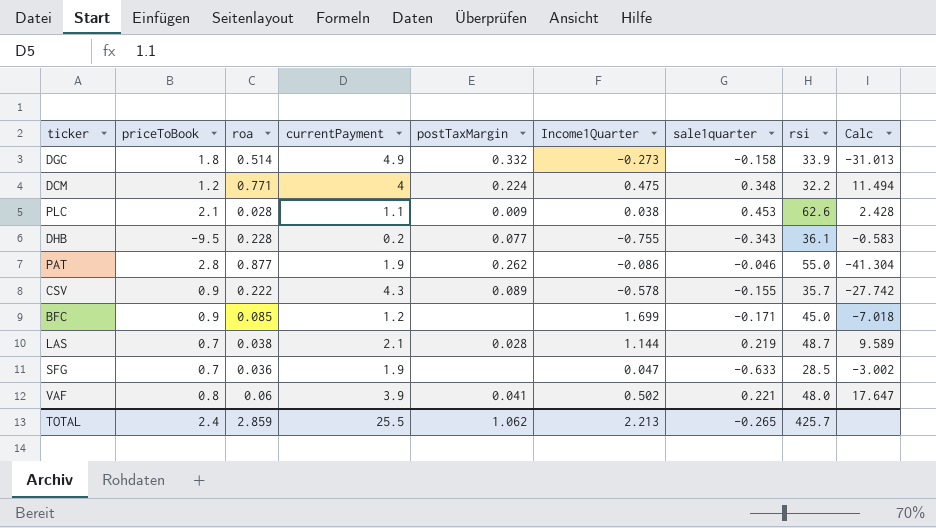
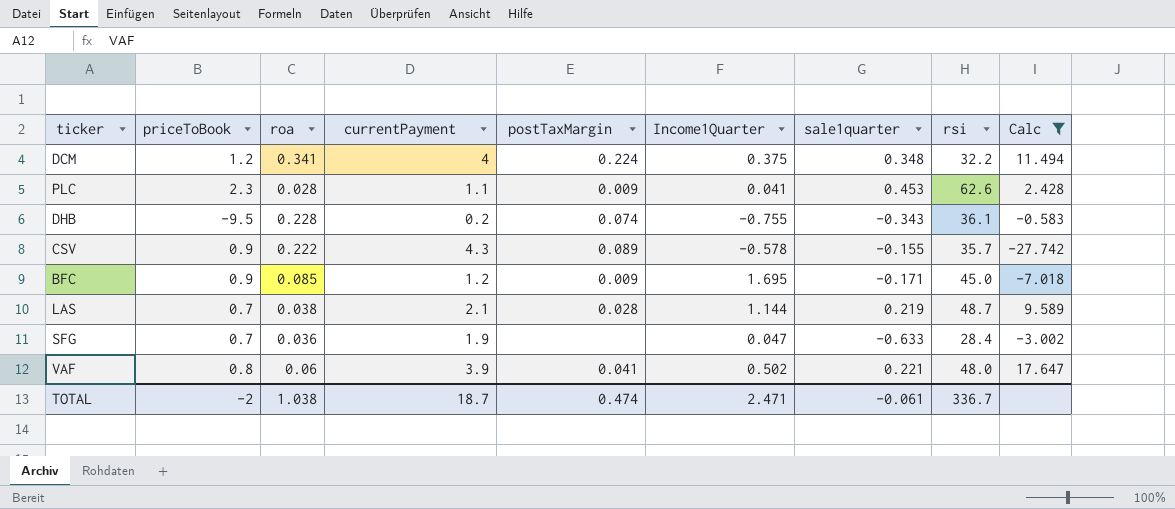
filter: none -> Calc >= -27.742
DCM | roa: 0.771 -> 0.341
DCM | Income1Quarter: 0.475 -> 0.375
PLC | priceToBook: 2.1 -> 2.3
PLC | Income1Quarter: 0.038 -> 0.041
DHB | postTaxMargin: 0.077 -> 0.074
BFC | postTaxMargin: none -> 0.009
BFC | Income1Quarter: 1.699 -> 1.695
SFG | rsi: 28.5 -> 28.4
TOTAL | priceToBook: 2.4 -> -2
TOTAL | roa: 2.859 -> 1.038
TOTAL | currentPayment: 25.5 -> 18.7
TOTAL | postTaxMargin: 1.062 -> 0.474
TOTAL | Income1Quarter: 2.213 -> 2.471
TOTAL | sale1quarter: -0.265 -> -0.061
TOTAL | rsi: 425.7 -> 336.7

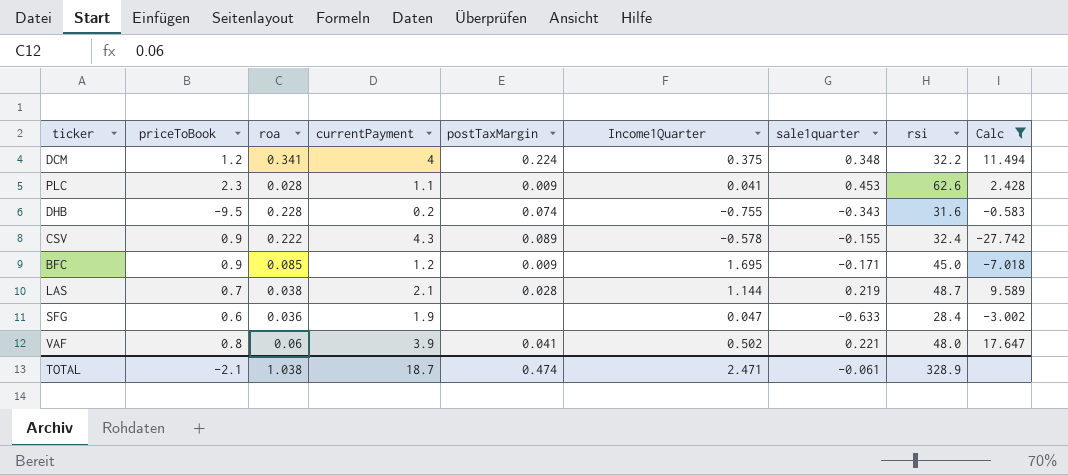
DHB | rsi: 36.1 -> 31.6
CSV | rsi: 35.7 -> 32.4
SFG | priceToBook: 0.7 -> 0.6
TOTAL | priceToBook: -2 -> -2.1
TOTAL | rsi: 336.7 -> 328.9

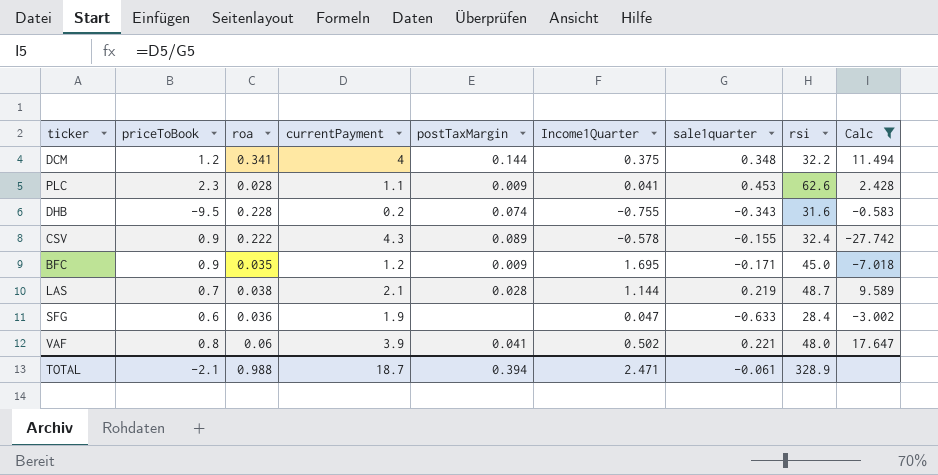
DCM | postTaxMargin: 0.224 -> 0.144
BFC | roa: 0.085 -> 0.035
TOTAL | roa: 1.038 -> 0.988
TOTAL | postTaxMargin: 0.474 -> 0.394

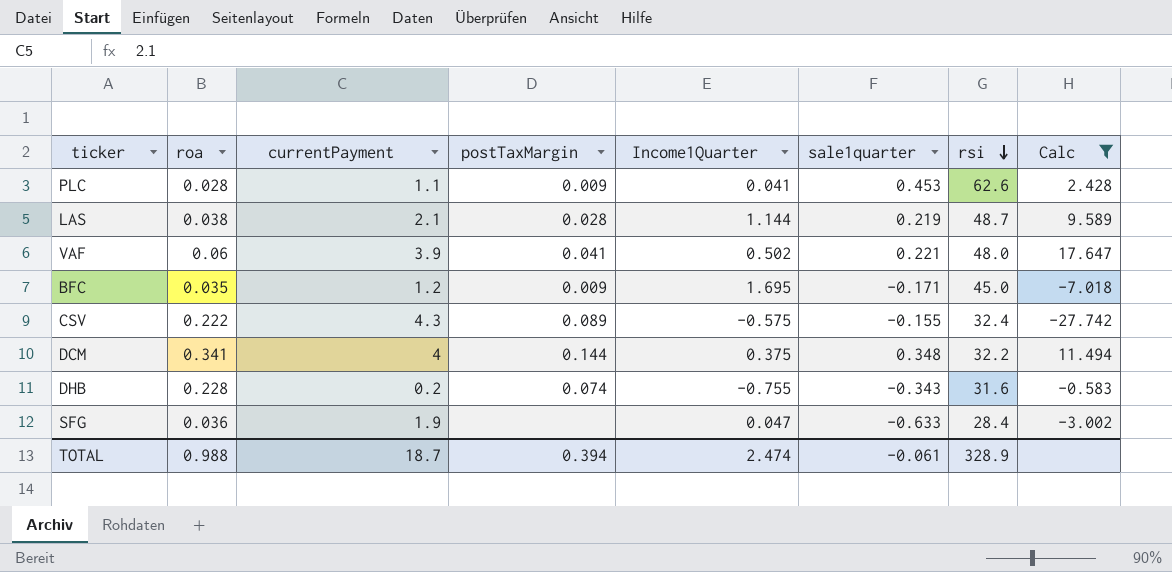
row order: none -> rsi descending
column priceToBook | position: 2 -> none
CSV | Income1Quarter: -0.578 -> -0.575
TOTAL | Income1Quarter: 2.471 -> 2.474

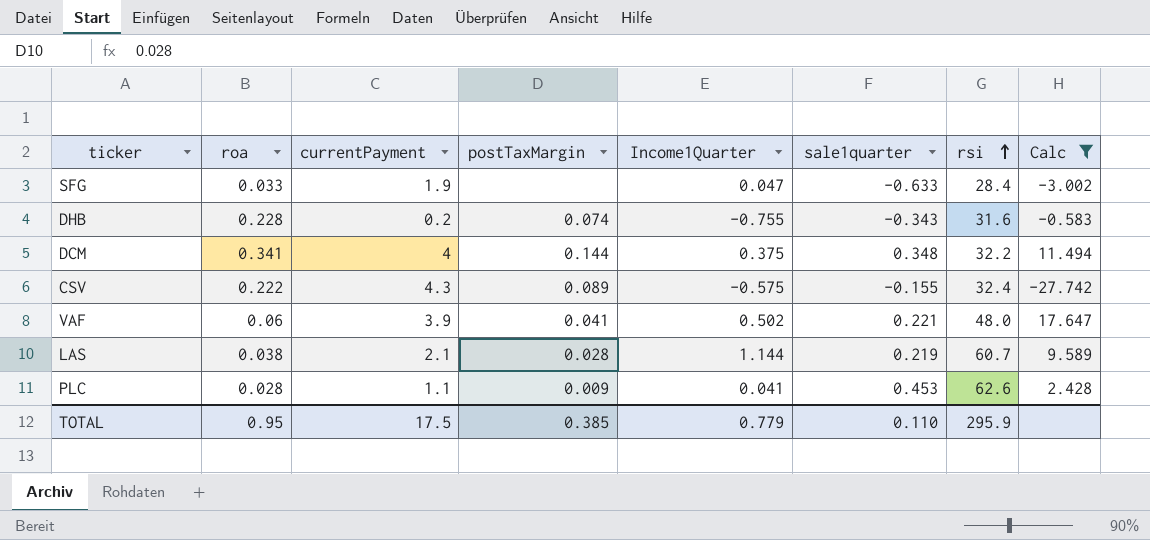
row order: rsi descending -> rsi ascending
row BFC: 0.035 | 1.2 | 0.009 | 1.695 | -0.171 | 45.0 | -7.018 -> none
SFG | roa: 0.036 -> 0.033
LAS | rsi: 48.7 -> 60.7
TOTAL | roa: 0.988 -> 0.95
TOTAL | currentPayment: 18.7 -> 17.5
TOTAL | postTaxMargin: 0.394 -> 0.385
TOTAL | Income1Quarter: 2.474 -> 0.779
TOTAL | sale1quarter: -0.061 -> 0.110
TOTAL | rsi: 328.9 -> 295.9

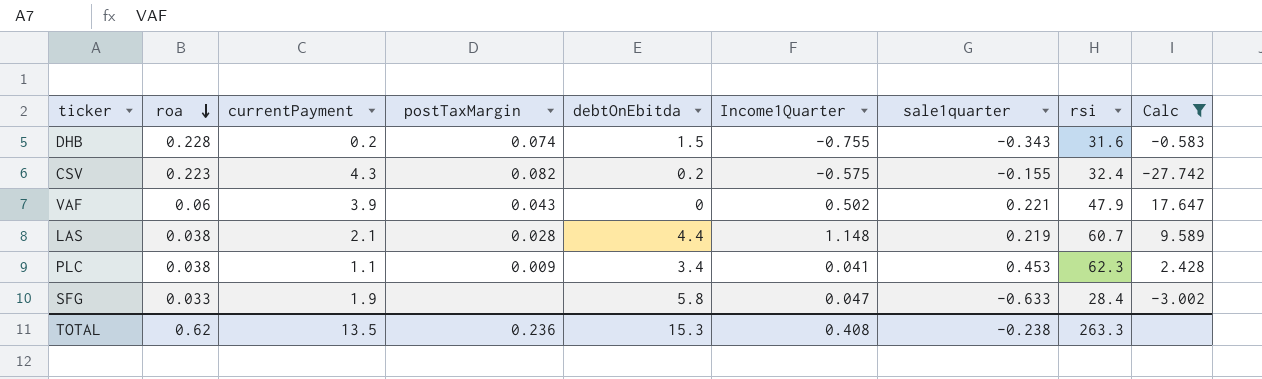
row order: rsi ascending -> roa descending
column debtOnEbitda | position: none -> 5
row DCM: 0.341 | 4 | 0.144 | 0.375 | 0.348 | 32.2 | 11.494 -> none
CSV | roa: 0.222 -> 0.223
CSV | postTaxMargin: 0.089 -> 0.082
VAF | postTaxMargin: 0.041 -> 0.043
VAF | rsi: 48.0 -> 47.9
LAS | Income1Quarter: 1.144 -> 1.148
PLC | roa: 0.028 -> 0.038
PLC | rsi: 62.6 -> 62.3
TOTAL | roa: 0.95 -> 0.62
TOTAL | currentPayment: 17.5 -> 13.5
TOTAL | postTaxMargin: 0.385 -> 0.236
TOTAL | Income1Quarter: 0.779 -> 0.408
TOTAL | sale1quarter: 0.110 -> -0.238
TOTAL | rsi: 295.9 -> 263.3

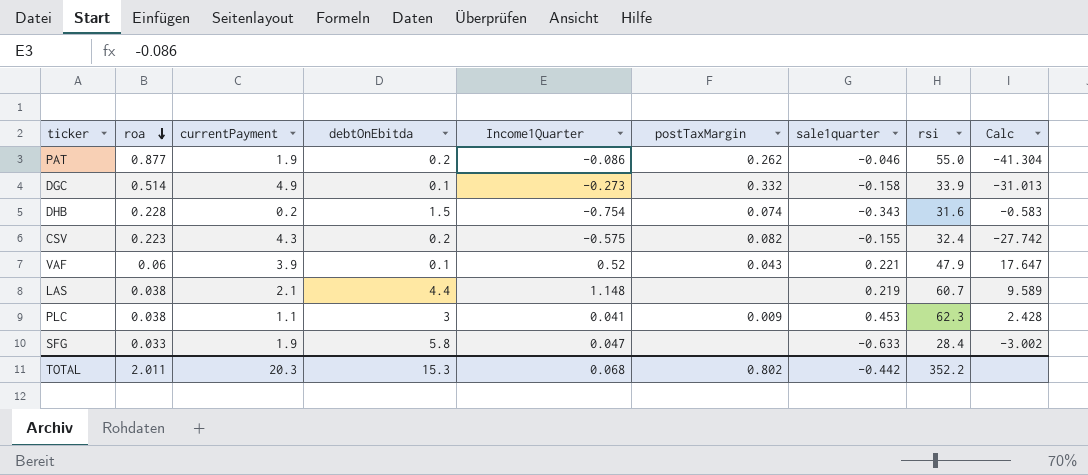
filter: Calc >= -27.742 -> none
column postTaxMargin | position: 4 -> 6
DHB | Income1Quarter: -0.755 -> -0.754
VAF | debtOnEbitda: 0 -> 0.1
VAF | Income1Quarter: 0.502 -> 0.52
LAS | postTaxMargin: 0.028 -> none
PLC | debtOnEbitda: 3.4 -> 3
TOTAL | roa: 0.62 -> 2.011
TOTAL | currentPayment: 13.5 -> 20.3
TOTAL | Income1Quarter: 0.408 -> 0.068
TOTAL | postTaxMargin: 0.236 -> 0.802
TOTAL | sale1quarter: -0.238 -> -0.442
TOTAL | rsi: 263.3 -> 352.2

